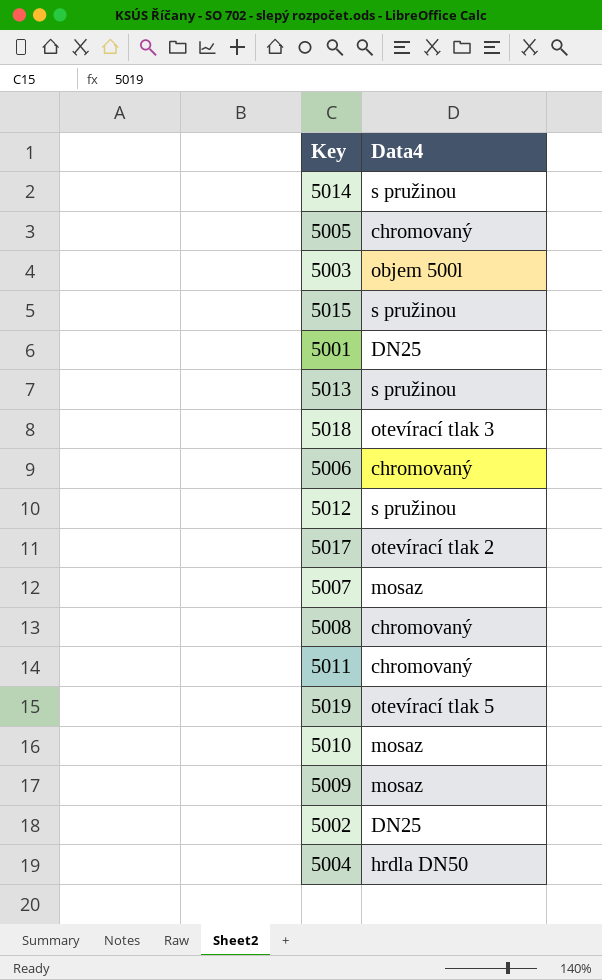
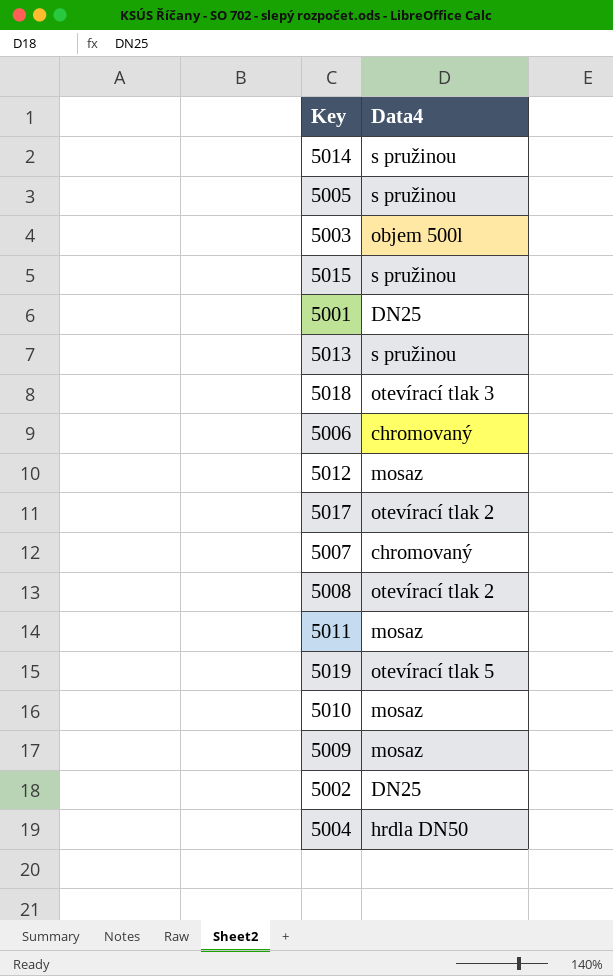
5005 | Data4: chromovaný -> s pružinou
5012 | Data4: s pružinou -> mosaz
5007 | Data4: mosaz -> chromovaný
5008 | Data4: chromovaný -> otevírací tlak 2
5011 | Data4: chromovaný -> mosaz

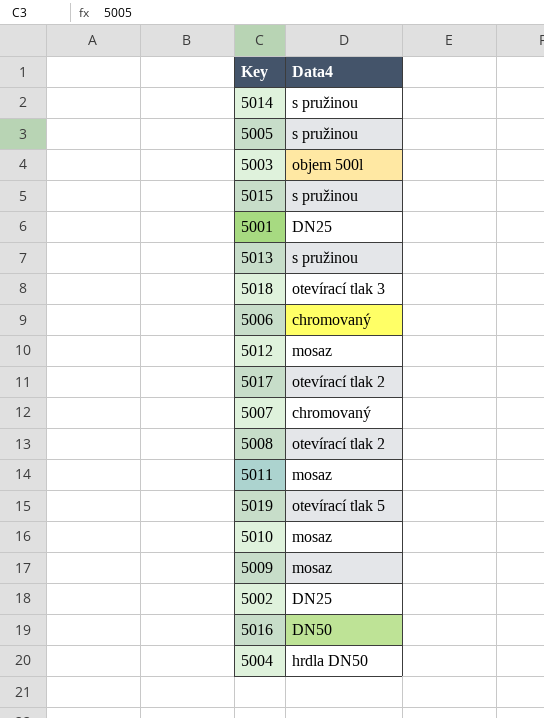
row 5016: none -> DN50

